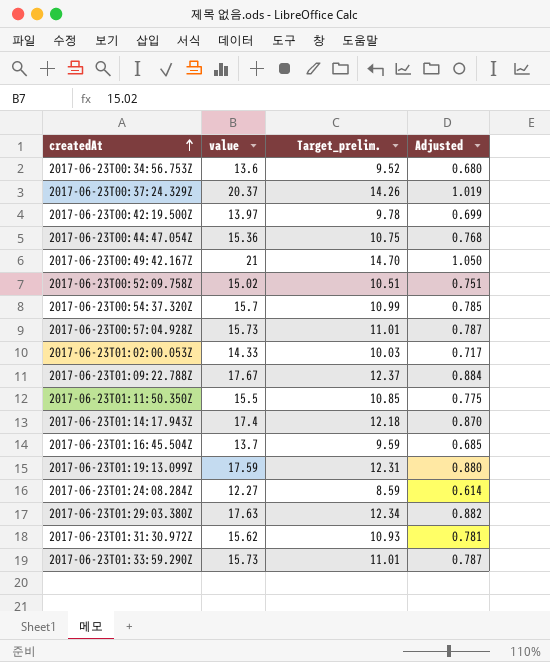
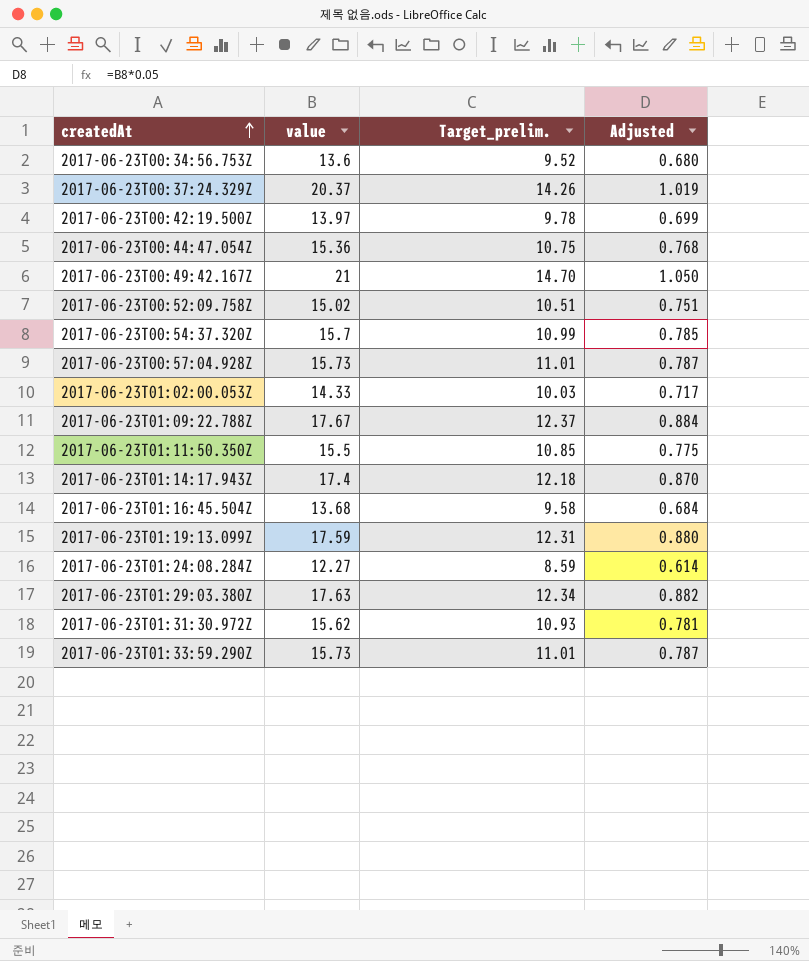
2017-06-23T01:16:45.504Z | value: 13.7 -> 13.68
2017-06-23T01:16:45.504Z | Target_prelim.: 9.59 -> 9.58
2017-06-23T01:16:45.504Z | Adjusted: 0.685 -> 0.684

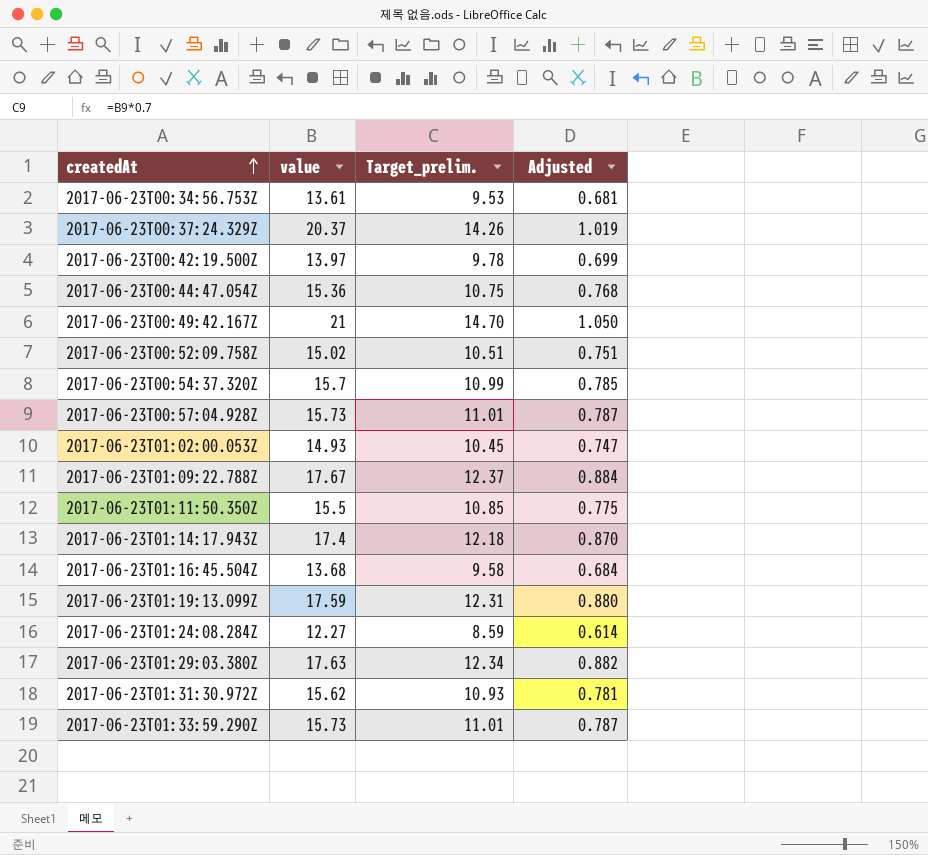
2017-06-23T00:34:56.753Z | value: 13.6 -> 13.61
2017-06-23T00:34:56.753Z | Target_prelim.: 9.52 -> 9.53
2017-06-23T00:34:56.753Z | Adjusted: 0.680 -> 0.681
2017-06-23T01:02:00.053Z | value: 14.33 -> 14.93
2017-06-23T01:02:00.053Z | Target_prelim.: 10.03 -> 10.45
2017-06-23T01:02:00.053Z | Adjusted: 0.717 -> 0.747

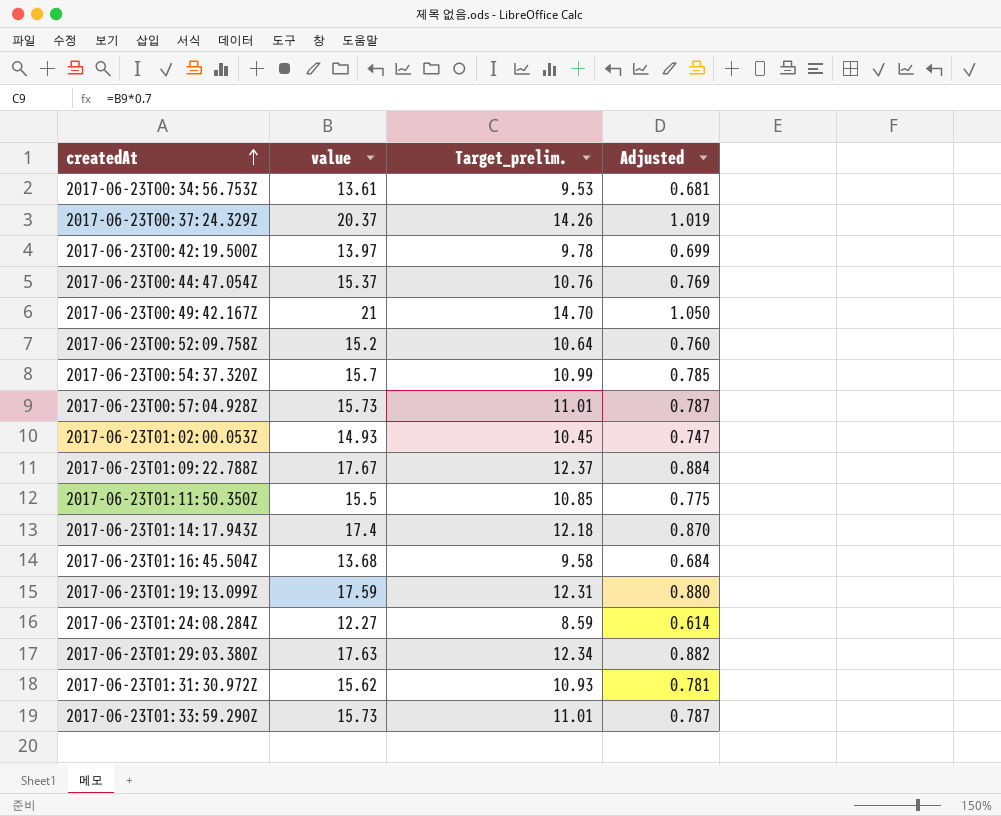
2017-06-23T00:44:47.054Z | value: 15.36 -> 15.37
2017-06-23T00:44:47.054Z | Target_prelim.: 10.75 -> 10.76
2017-06-23T00:44:47.054Z | Adjusted: 0.768 -> 0.769
2017-06-23T00:52:09.758Z | value: 15.02 -> 15.2
2017-06-23T00:52:09.758Z | Target_prelim.: 10.51 -> 10.64
2017-06-23T00:52:09.758Z | Adjusted: 0.751 -> 0.760

